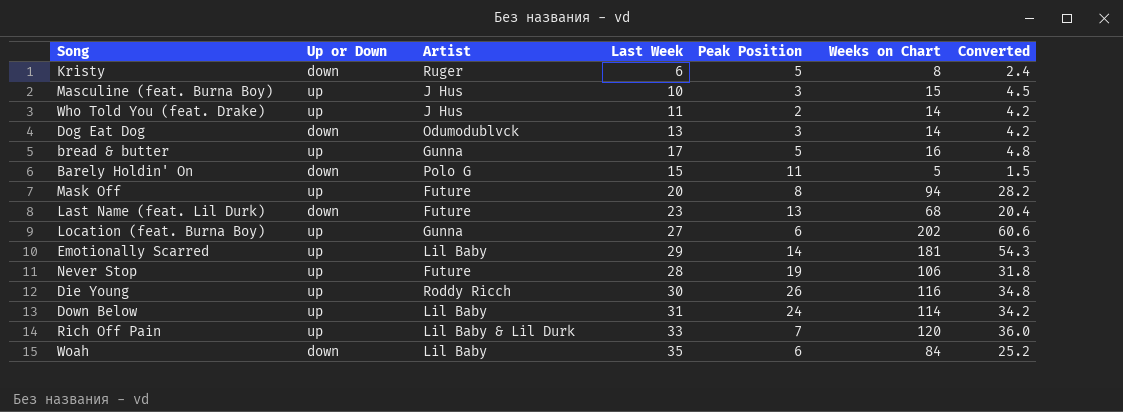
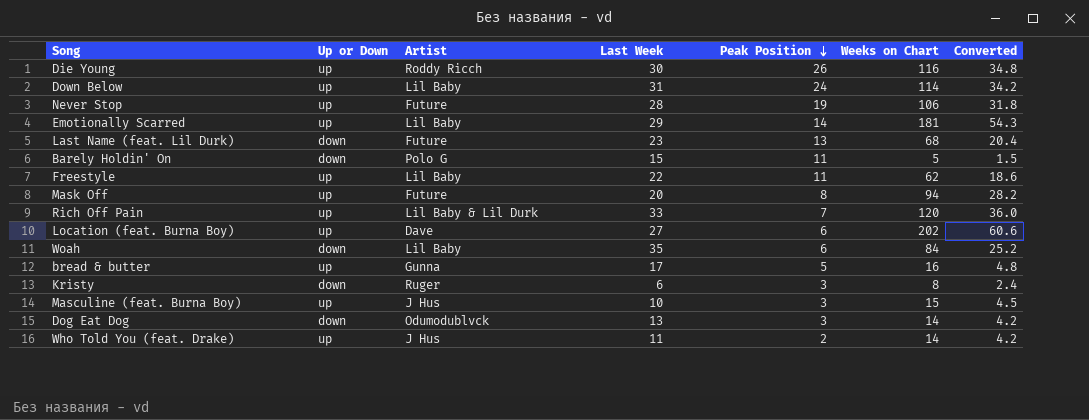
row order: none -> Peak Position descending
row Freestyle: none -> up | Lil Baby | 22 | 11 | 62 | 18.6
Location (feat. Burna Boy) | Artist: Gunna -> Dave
Kristy | Peak Position: 5 -> 3

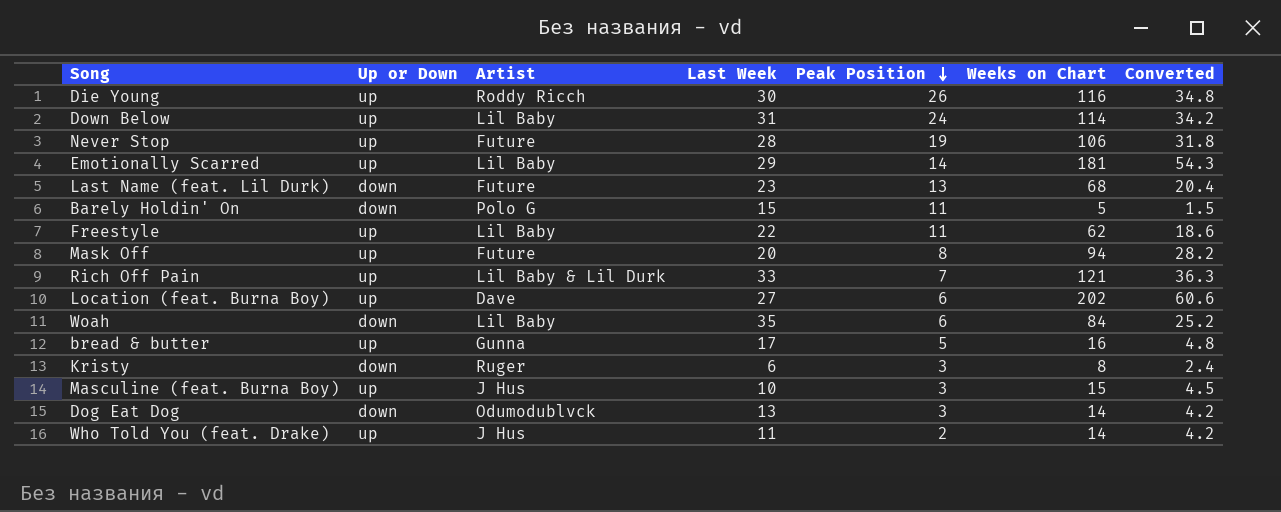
Rich Off Pain | Weeks on Chart: 120 -> 121
Rich Off Pain | Converted: 36.0 -> 36.3

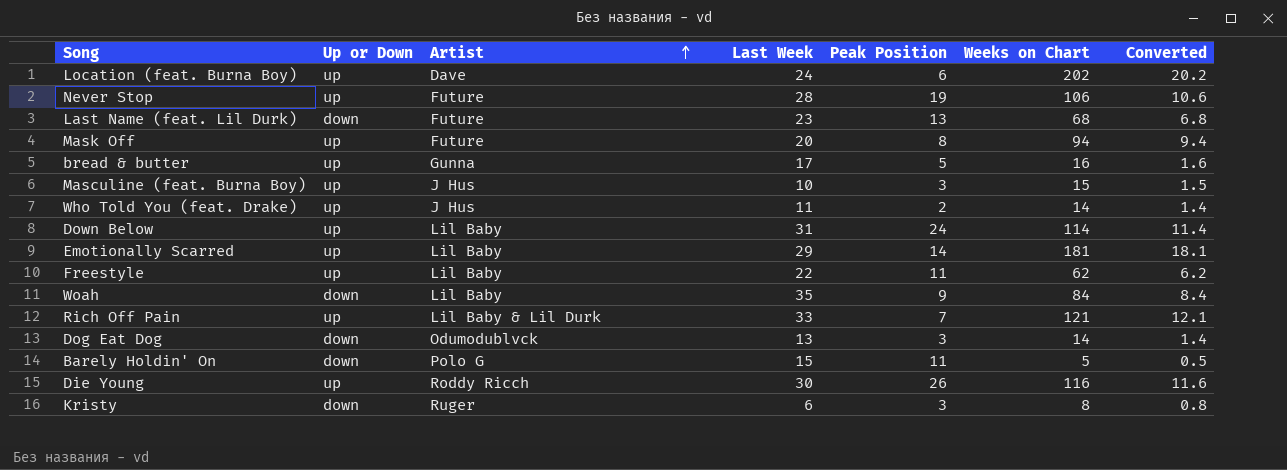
row order: Peak Position descending -> Artist ascending
column Converted | formula: [Weeks on Chart] * 0.3 -> [Weeks on Chart] * 0.1
Location (feat. Burna Boy) | Last Week: 27 -> 24
Woah | Peak Position: 6 -> 9

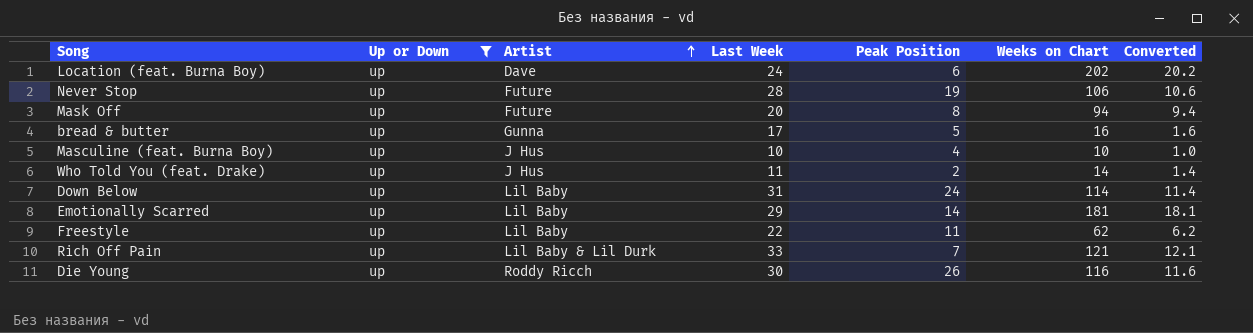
filter: none -> Up or Down = up
Masculine (feat. Burna Boy) | Peak Position: 3 -> 4
Masculine (feat. Burna Boy) | Weeks on Chart: 15 -> 10
Masculine (feat. Burna Boy) | Converted: 1.5 -> 1.0

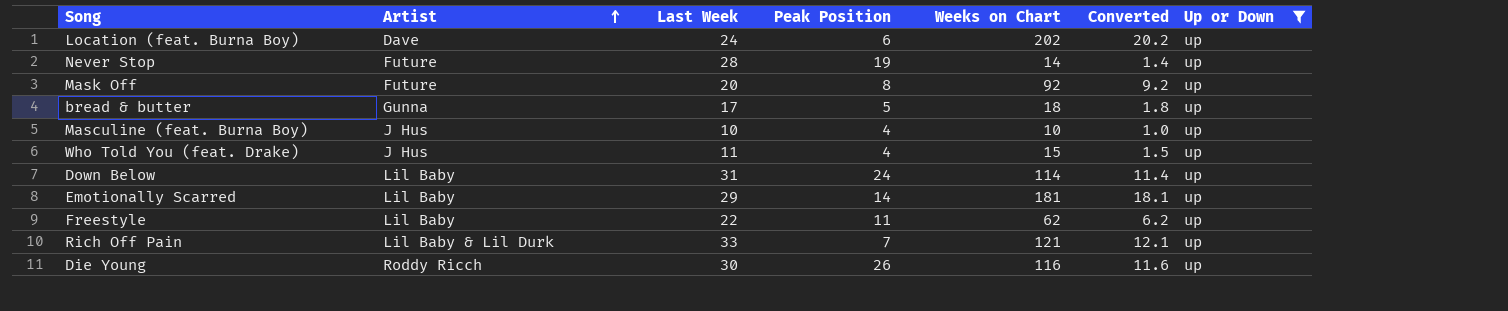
column Up or Down | position: 2 -> 7
Never Stop | Weeks on Chart: 106 -> 14
Never Stop | Converted: 10.6 -> 1.4
Mask Off | Weeks on Chart: 94 -> 92
Mask Off | Converted: 9.4 -> 9.2
bread & butter | Weeks on Chart: 16 -> 18
bread & butter | Converted: 1.6 -> 1.8
Who Told You (feat. Drake) | Peak Position: 2 -> 4
Who Told You (feat. Drake) | Weeks on Chart: 14 -> 15
Who Told You (feat. Drake) | Converted: 1.4 -> 1.5

